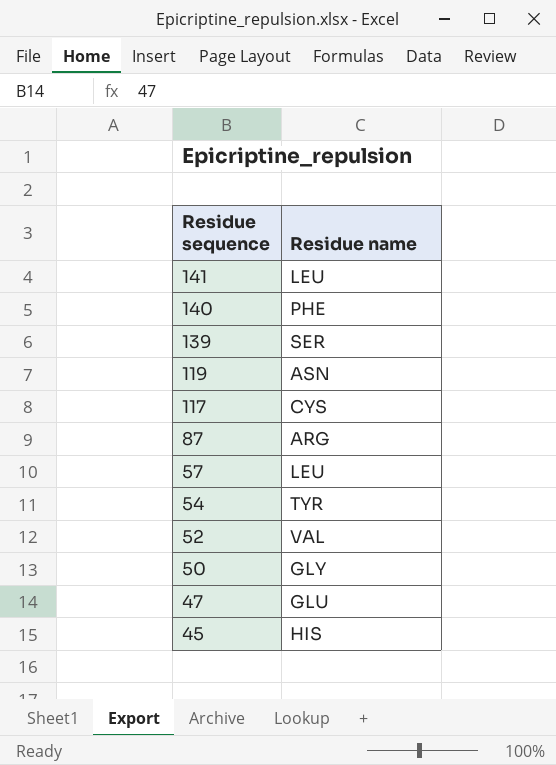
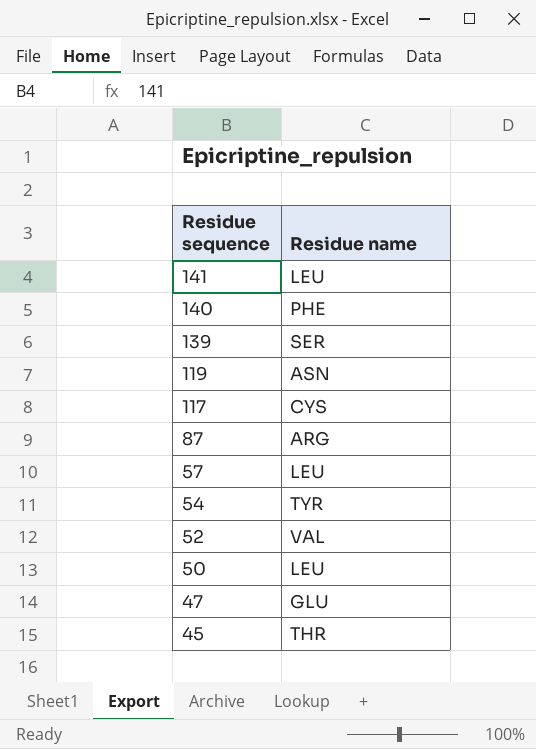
50 | Residue name: GLY -> LEU
45 | Residue name: HIS -> THR

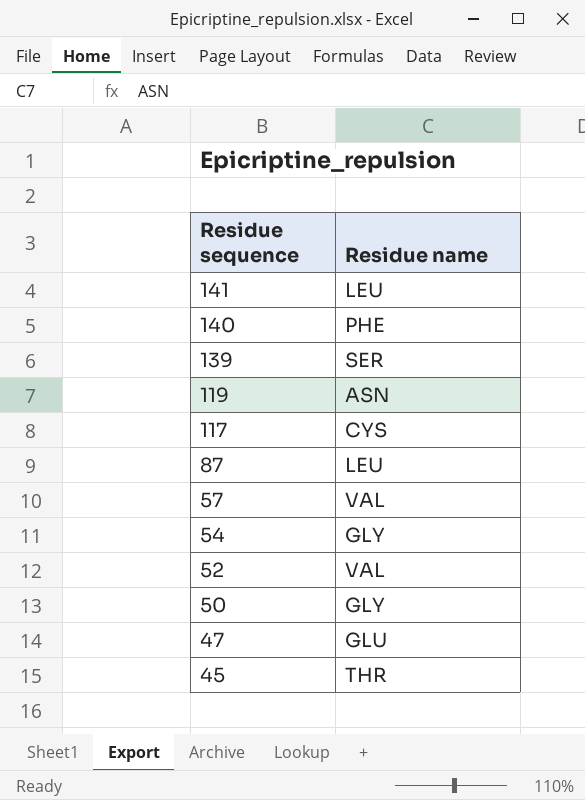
87 | Residue name: ARG -> LEU
57 | Residue name: LEU -> VAL
54 | Residue name: TYR -> GLY
50 | Residue name: LEU -> GLY

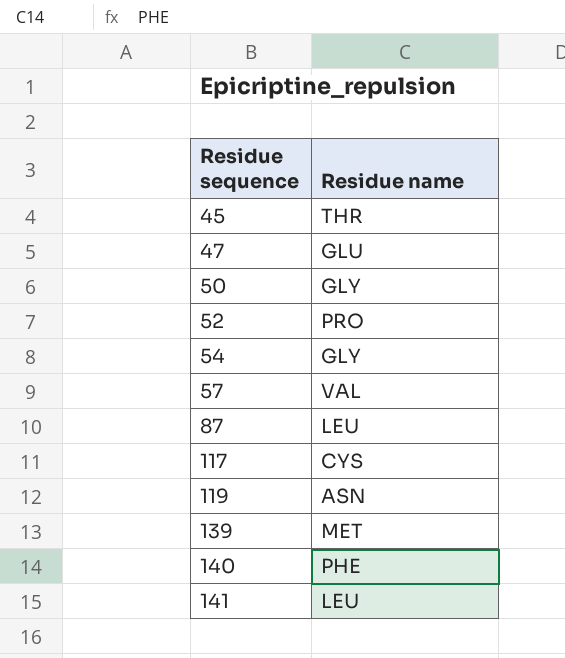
row order: Residue sequence descending -> Residue sequence ascending
52 | Residue name: VAL -> PRO
139 | Residue name: SER -> MET

